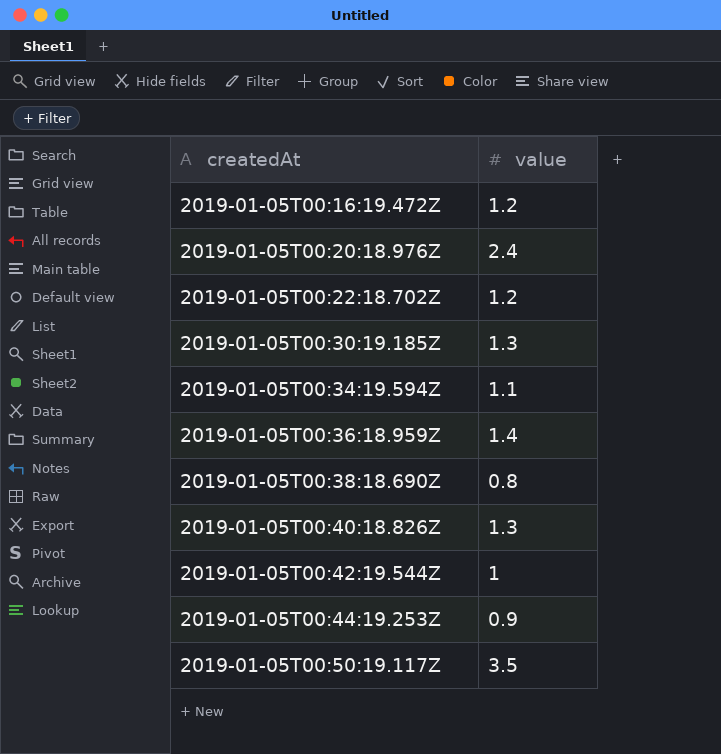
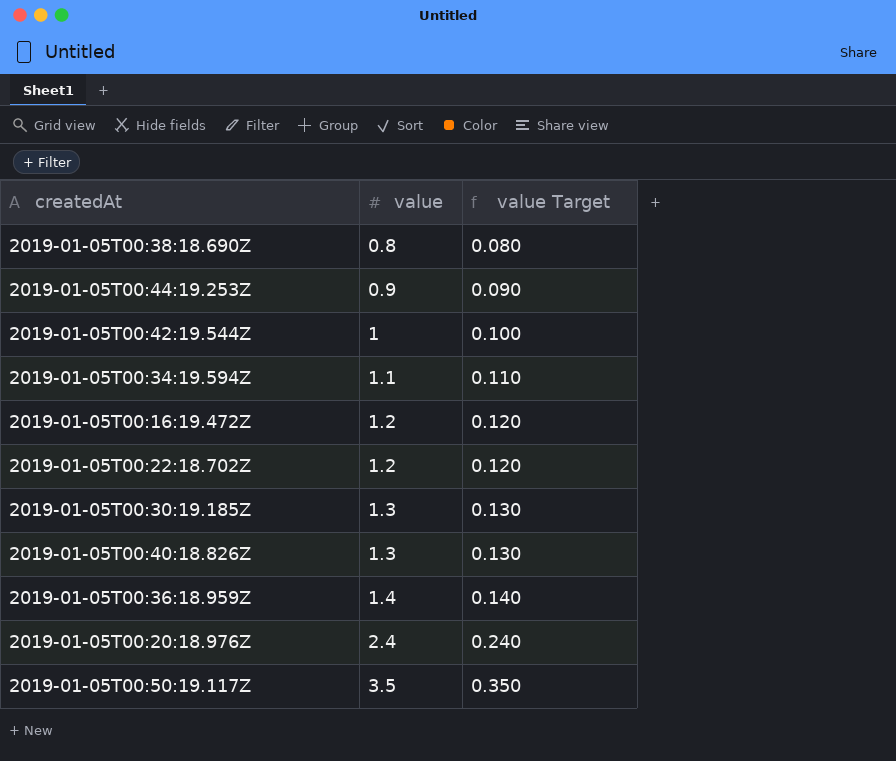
row order: createdAt ascending -> value ascending
column value Target | formula: none -> [value] * 0.1

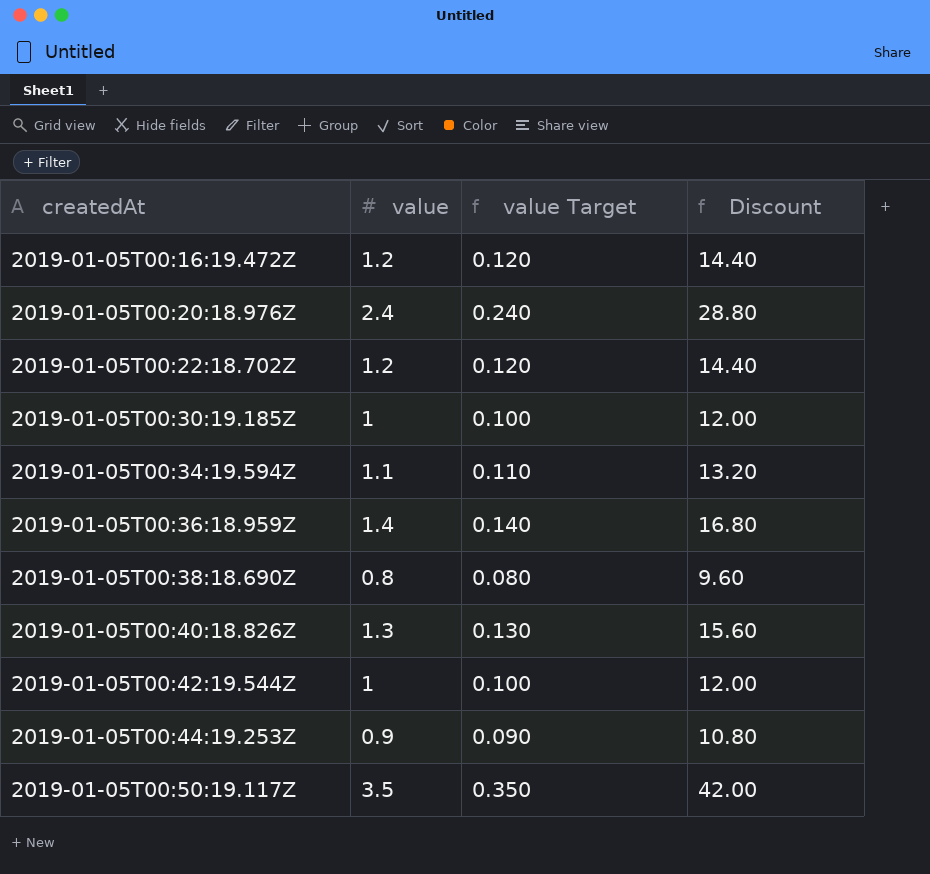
row order: value ascending -> createdAt ascending
column Discount | formula: none -> [value] * 12
2019-01-05T00:30:19.185Z | value: 1.3 -> 1
2019-01-05T00:30:19.185Z | value Target: 0.130 -> 0.100

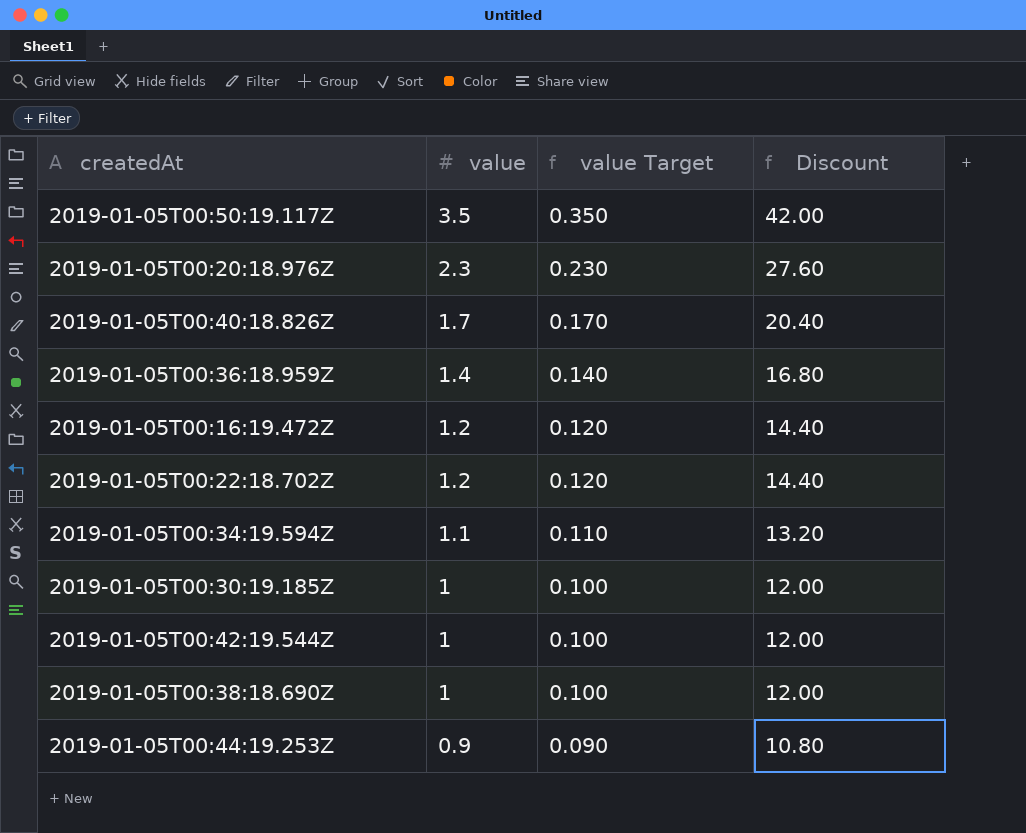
row order: createdAt ascending -> value descending
2019-01-05T00:20:18.976Z | value: 2.4 -> 2.3
2019-01-05T00:20:18.976Z | value Target: 0.240 -> 0.230
2019-01-05T00:20:18.976Z | Discount: 28.80 -> 27.60
2019-01-05T00:40:18.826Z | value: 1.3 -> 1.7
2019-01-05T00:40:18.826Z | value Target: 0.130 -> 0.170
2019-01-05T00:40:18.826Z | Discount: 15.60 -> 20.40
2019-01-05T00:38:18.690Z | value: 0.8 -> 1
2019-01-05T00:38:18.690Z | value Target: 0.080 -> 0.100
2019-01-05T00:38:18.690Z | Discount: 9.60 -> 12.00

